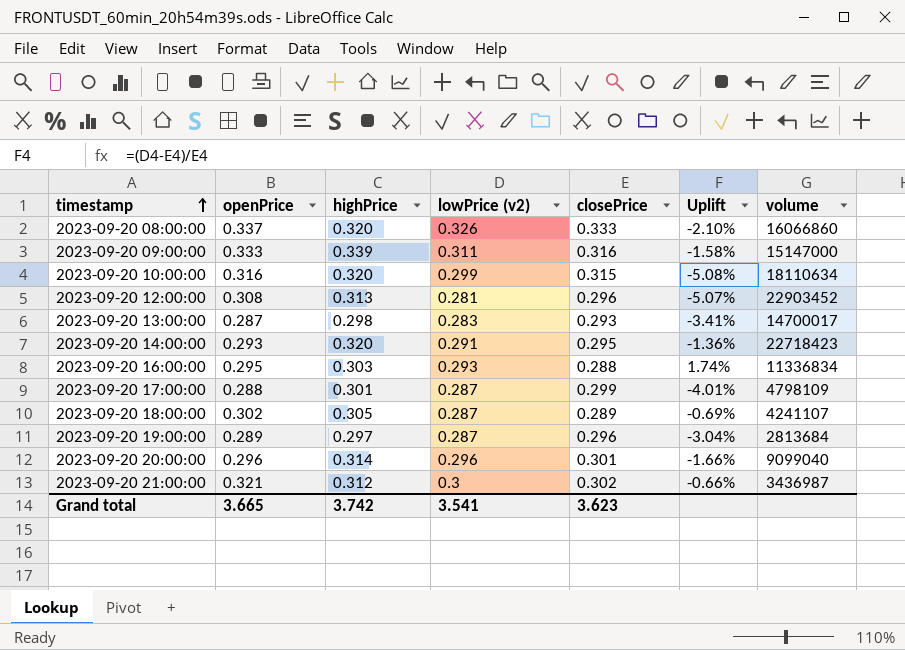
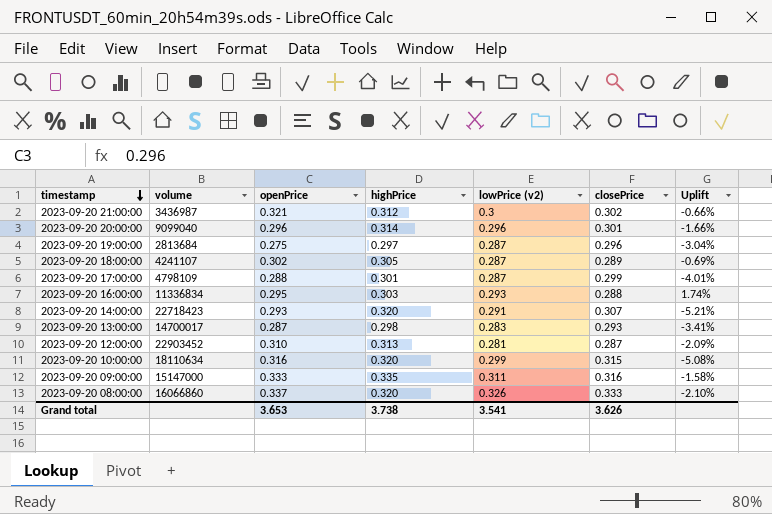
row order: timestamp ascending -> timestamp descending
column volume | position: 7 -> 2
2023-09-20 19:00:00 | openPrice: 0.289 -> 0.275
2023-09-20 14:00:00 | closePrice: 0.295 -> 0.307
2023-09-20 14:00:00 | Uplift: -1.36% -> -5.21%
2023-09-20 12:00:00 | openPrice: 0.308 -> 0.310
2023-09-20 12:00:00 | closePrice: 0.296 -> 0.287
2023-09-20 12:00:00 | Uplift: -5.07% -> -2.09%
2023-09-20 09:00:00 | highPrice: 0.339 -> 0.335
Grand total | openPrice: 3.665 -> 3.653
Grand total | highPrice: 3.742 -> 3.738
Grand total | closePrice: 3.623 -> 3.626

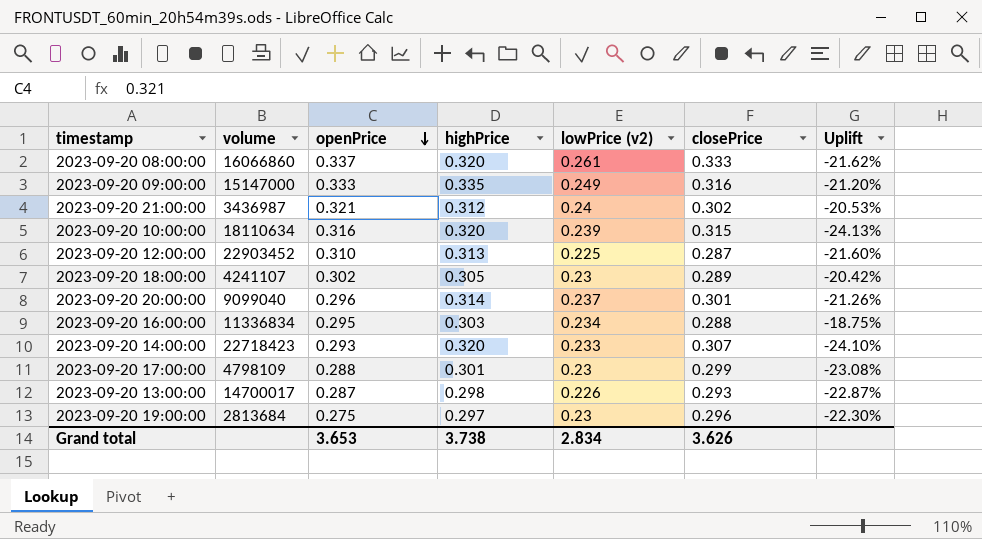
row order: timestamp descending -> openPrice descending
2023-09-20 08:00:00 | lowPrice (v2): 0.326 -> 0.261
2023-09-20 08:00:00 | Uplift: -2.10% -> -21.62%
2023-09-20 09:00:00 | lowPrice (v2): 0.311 -> 0.249
2023-09-20 09:00:00 | Uplift: -1.58% -> -21.20%
2023-09-20 21:00:00 | lowPrice (v2): 0.3 -> 0.24
2023-09-20 21:00:00 | Uplift: -0.66% -> -20.53%
2023-09-20 10:00:00 | lowPrice (v2): 0.299 -> 0.239
2023-09-20 10:00:00 | Uplift: -5.08% -> -24.13%
2023-09-20 12:00:00 | lowPrice (v2): 0.281 -> 0.225
2023-09-20 12:00:00 | Uplift: -2.09% -> -21.60%
2023-09-20 18:00:00 | lowPrice (v2): 0.287 -> 0.23
2023-09-20 18:00:00 | Uplift: -0.69% -> -20.42%
2023-09-20 20:00:00 | lowPrice (v2): 0.296 -> 0.237
2023-09-20 20:00:00 | Uplift: -1.66% -> -21.26%
2023-09-20 16:00:00 | lowPrice (v2): 0.293 -> 0.234
2023-09-20 16:00:00 | Uplift: 1.74% -> -18.75%
2023-09-20 14:00:00 | lowPrice (v2): 0.291 -> 0.233
2023-09-20 14:00:00 | Uplift: -5.21% -> -24.10%
2023-09-20 17:00:00 | lowPrice (v2): 0.287 -> 0.23
2023-09-20 17:00:00 | Uplift: -4.01% -> -23.08%
2023-09-20 13:00:00 | lowPrice (v2): 0.283 -> 0.226
2023-09-20 13:00:00 | Uplift: -3.41% -> -22.87%
2023-09-20 19:00:00 | lowPrice (v2): 0.287 -> 0.23
2023-09-20 19:00:00 | Uplift: -3.04% -> -22.30%
Grand total | lowPrice (v2): 3.541 -> 2.834

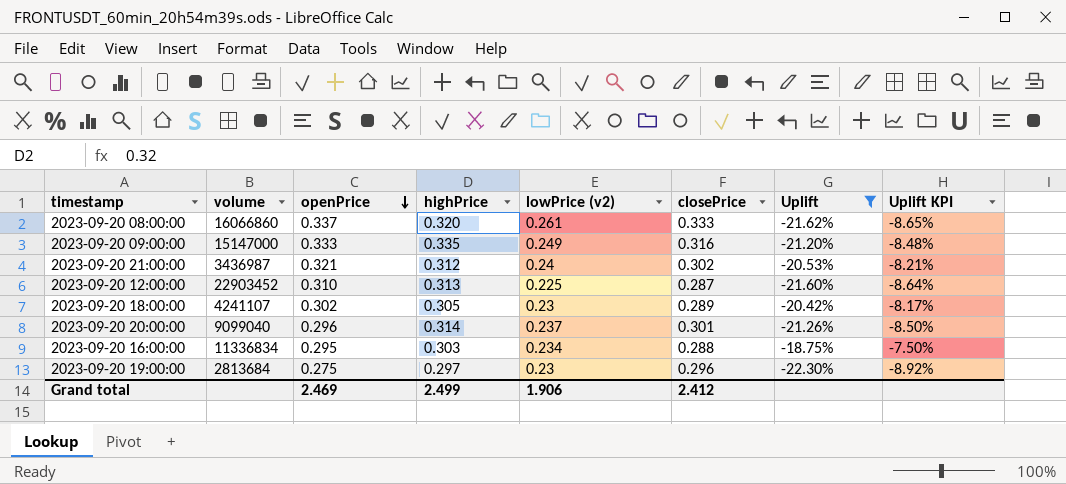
filter: none -> Uplift >= -22.30%
column Uplift KPI | formula: none -> [Uplift] * 0.4
Grand total | openPrice: 3.653 -> 2.469
Grand total | highPrice: 3.738 -> 2.499
Grand total | lowPrice (v2): 2.834 -> 1.906
Grand total | closePrice: 3.626 -> 2.412

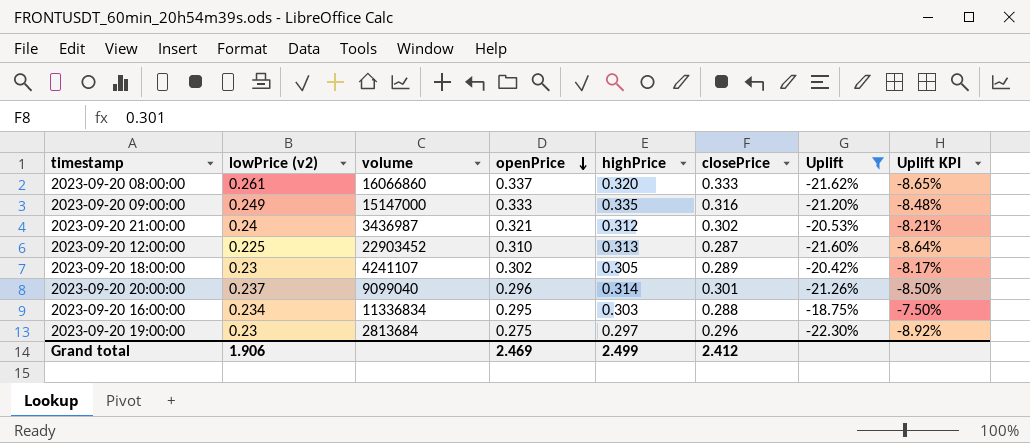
column lowPrice (v2) | position: 5 -> 2

